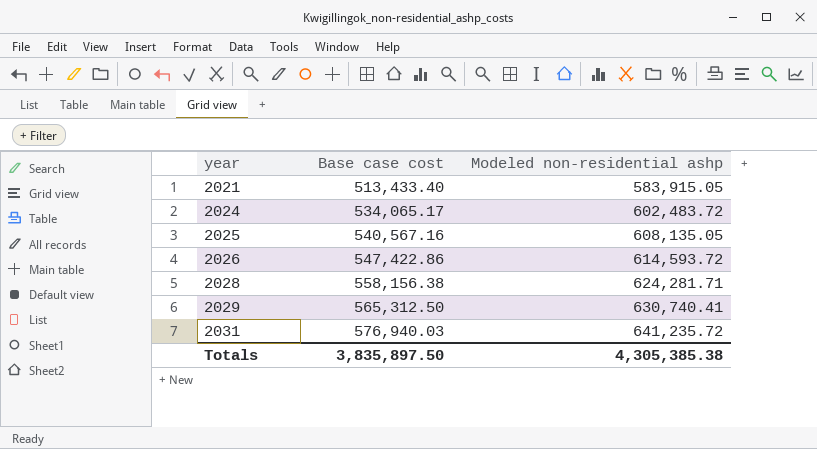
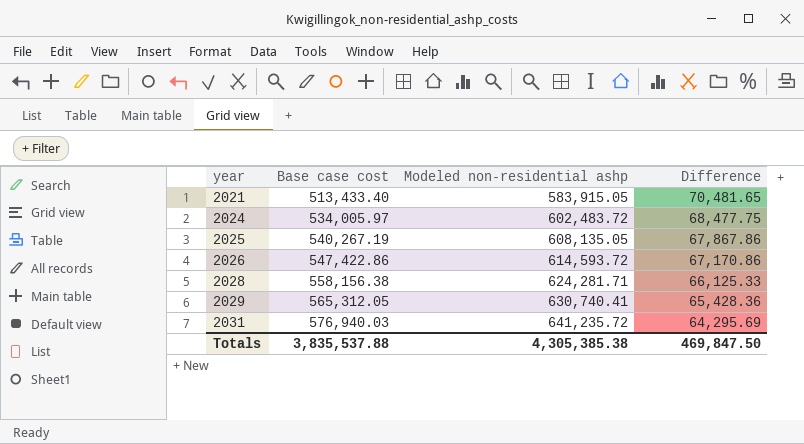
column Difference | formula: none -> [Modeled non-residential ashp] - [Base case cost]
2024 | Base case cost: 534,065.17 -> 534,005.97
2025 | Base case cost: 540,567.16 -> 540,267.19
2029 | Base case cost: 565,312.50 -> 565,312.05
Totals | Base case cost: 3,835,897.50 -> 3,835,537.88

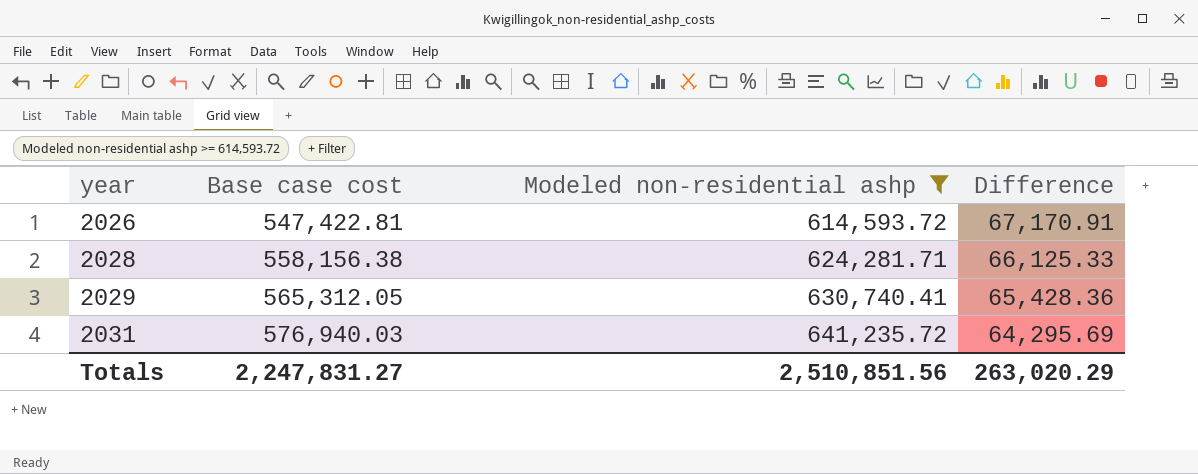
filter: none -> Modeled non-residential ashp >= 614,593.72
2026 | Base case cost: 547,422.86 -> 547,422.81
2026 | Difference: 67,170.86 -> 67,170.91
Totals | Base case cost: 3,835,537.88 -> 2,247,831.27
Totals | Modeled non-residential ashp: 4,305,385.38 -> 2,510,851.56
Totals | Difference: 469,847.50 -> 263,020.29

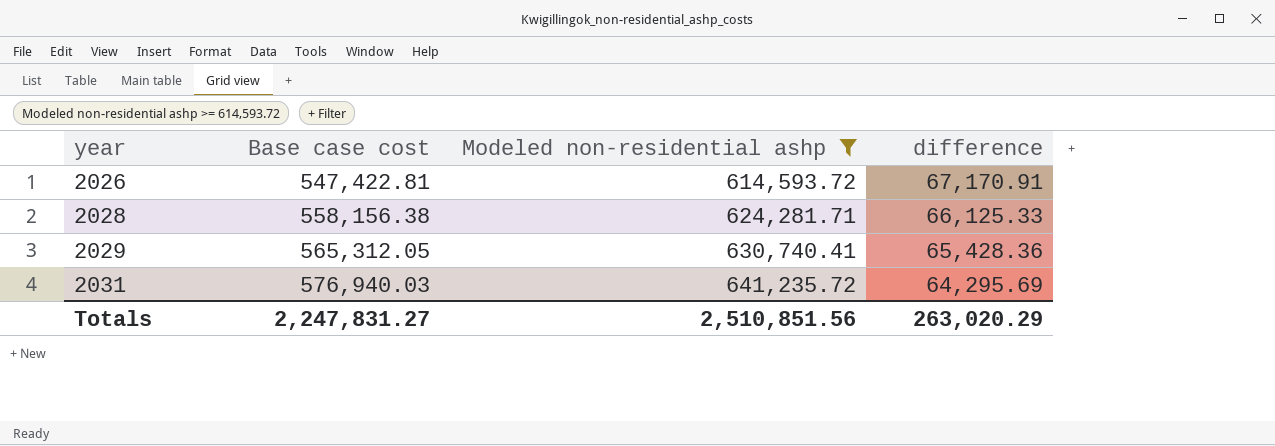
column name: Difference -> difference

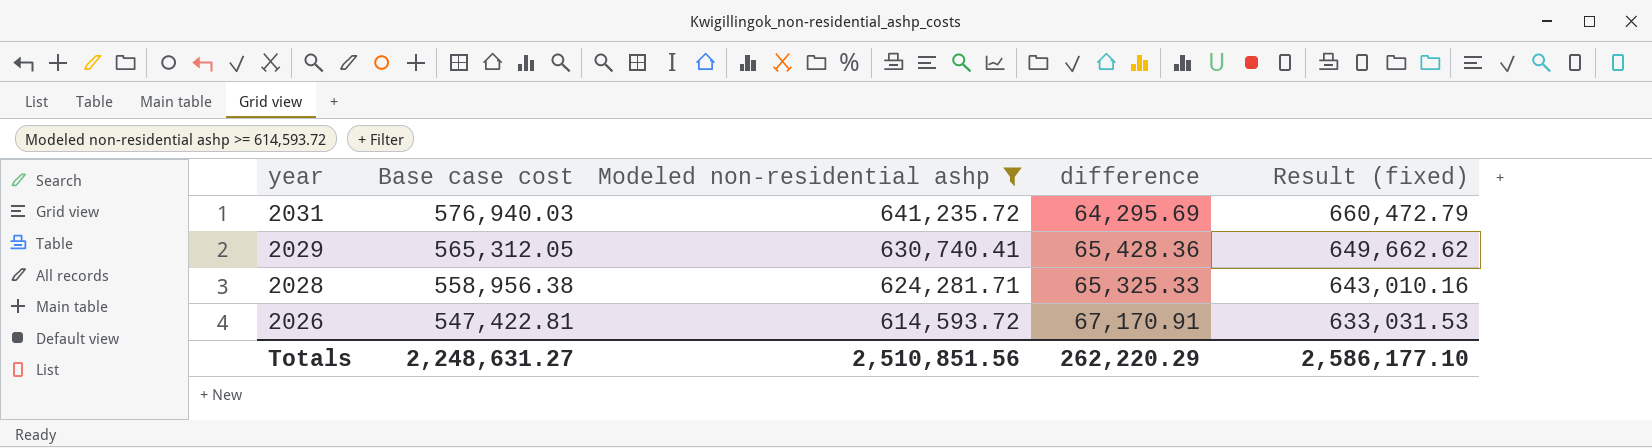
row order: year ascending -> year descending
column Result (fixed) | formula: none -> [Modeled non-residential ashp] * 1.03
2028 | Base case cost: 558,156.38 -> 558,956.38
2028 | difference: 66,125.33 -> 65,325.33
Totals | Base case cost: 2,247,831.27 -> 2,248,631.27
Totals | difference: 263,020.29 -> 262,220.29

